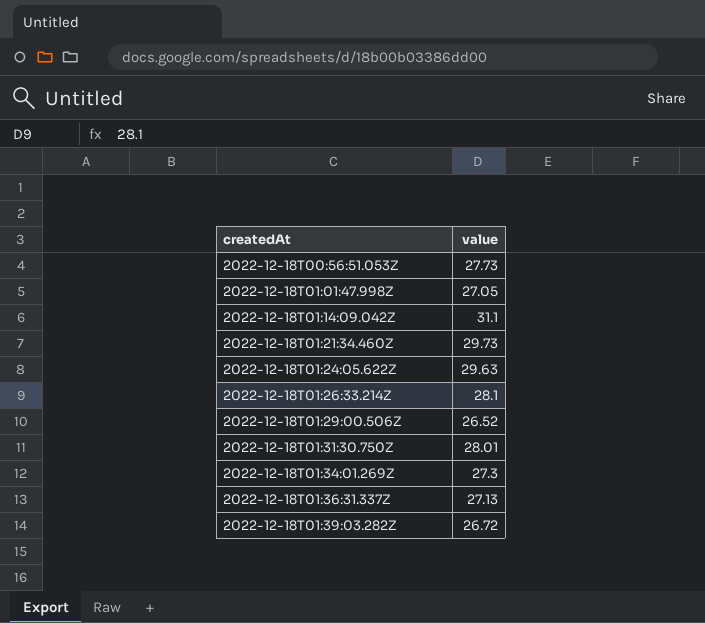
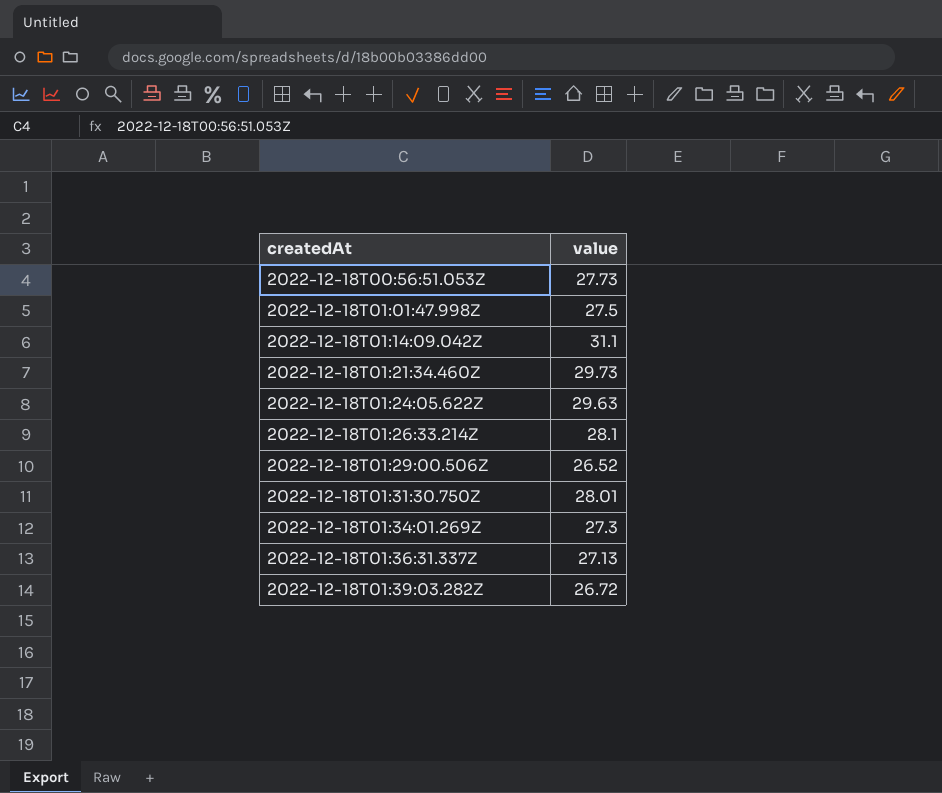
2022-12-18T01:01:47.998Z | value: 27.05 -> 27.5

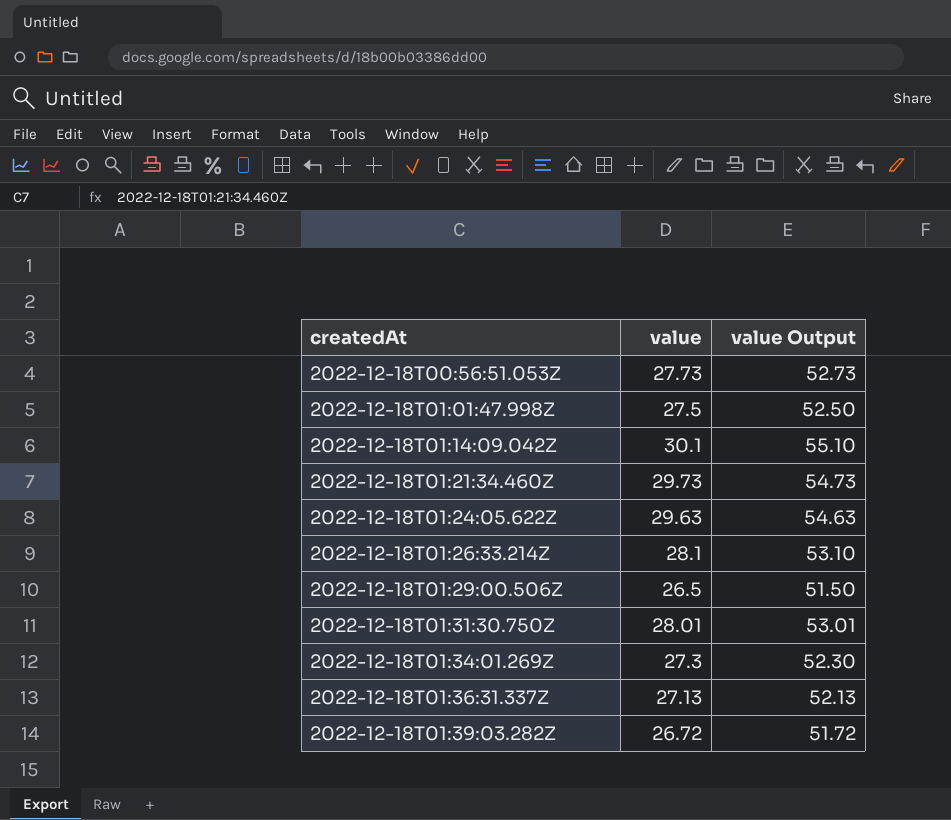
column value Output | formula: none -> [value] + 25
2022-12-18T01:14:09.042Z | value: 31.1 -> 30.1
2022-12-18T01:29:00.506Z | value: 26.52 -> 26.5

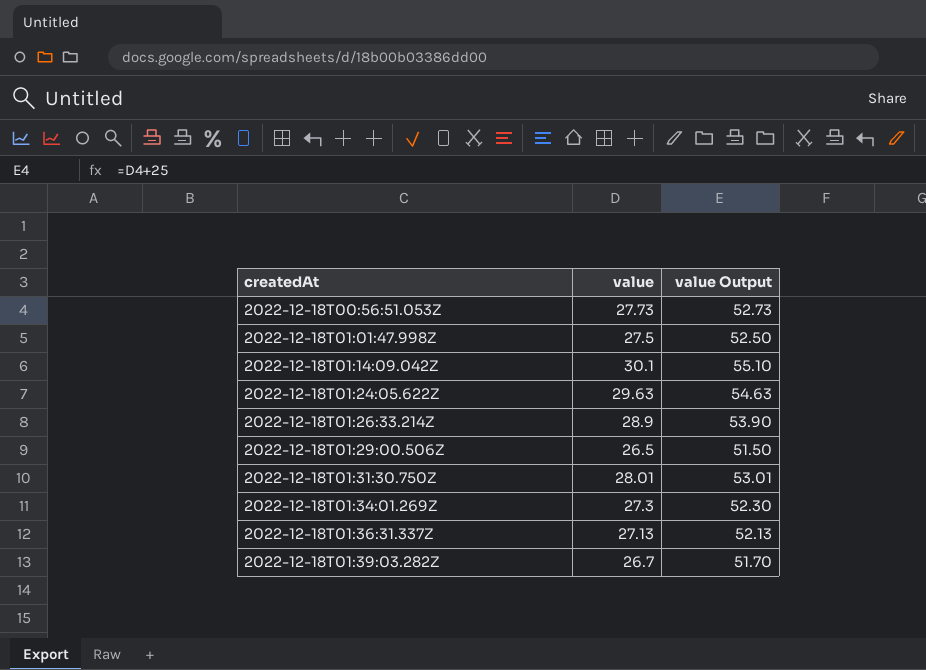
row 2022-12-18T01:21:34.460Z: 29.73 | 54.73 -> none
2022-12-18T01:26:33.214Z | value: 28.1 -> 28.9
2022-12-18T01:26:33.214Z | value Output: 53.10 -> 53.90
2022-12-18T01:39:03.282Z | value: 26.72 -> 26.7
2022-12-18T01:39:03.282Z | value Output: 51.72 -> 51.70

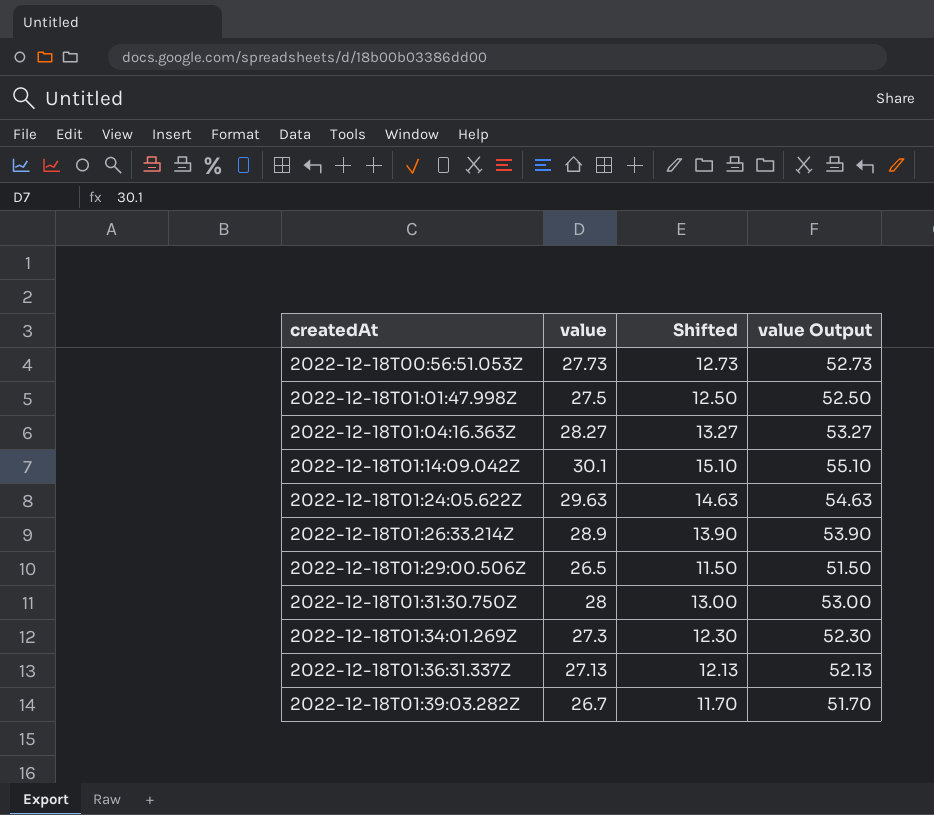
column Shifted | formula: none -> [value] - 15
row 2022-12-18T01:04:16.363Z: none -> 28.27 | 13.27 | 53.27
2022-12-18T01:31:30.750Z | value: 28.01 -> 28
2022-12-18T01:31:30.750Z | value Output: 53.01 -> 53.00

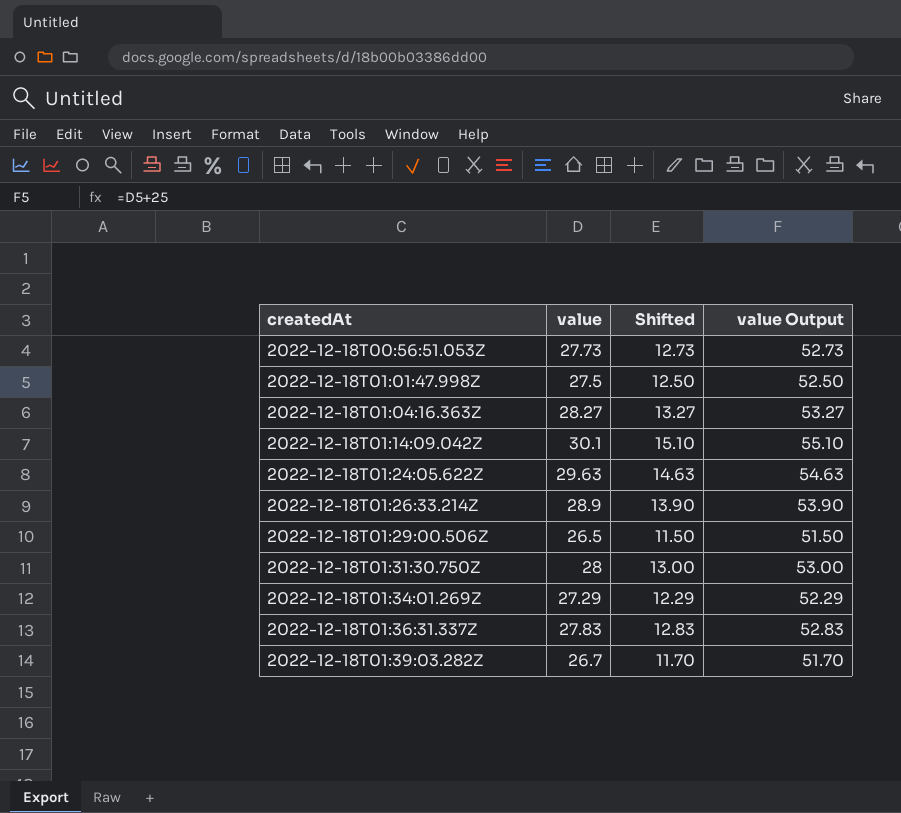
2022-12-18T01:34:01.269Z | value: 27.3 -> 27.29
2022-12-18T01:34:01.269Z | Shifted: 12.30 -> 12.29
2022-12-18T01:34:01.269Z | value Output: 52.30 -> 52.29
2022-12-18T01:36:31.337Z | value: 27.13 -> 27.83
2022-12-18T01:36:31.337Z | Shifted: 12.13 -> 12.83
2022-12-18T01:36:31.337Z | value Output: 52.13 -> 52.83

